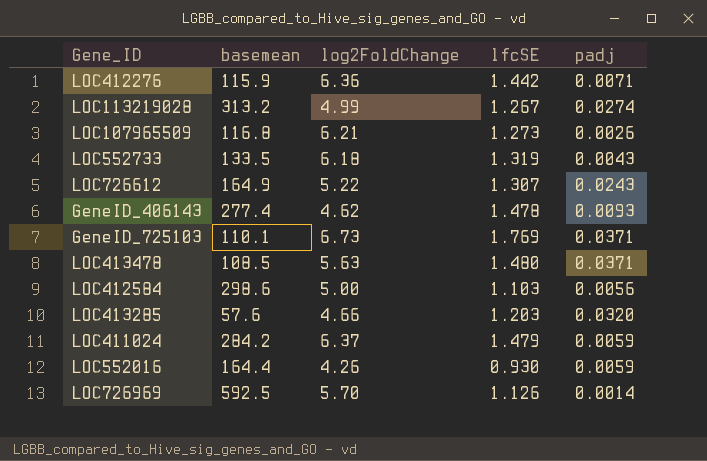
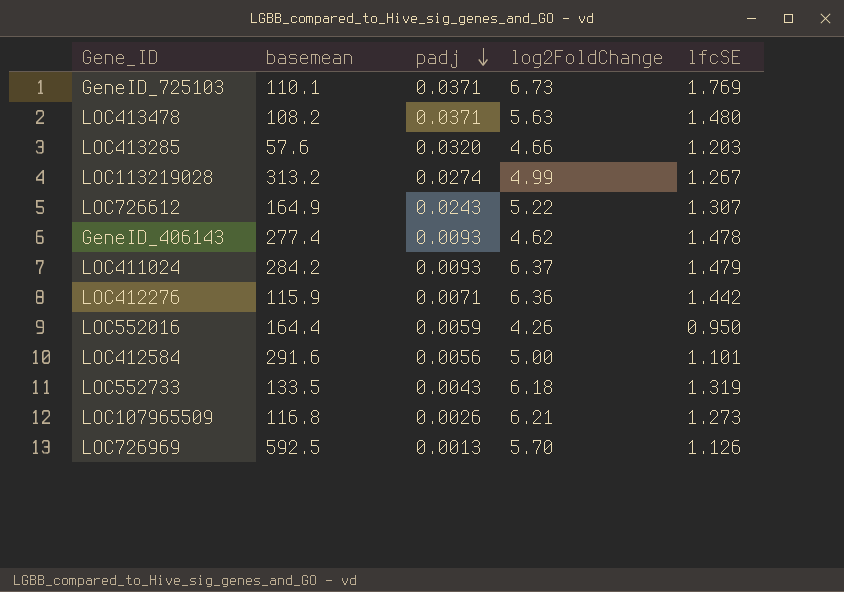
row order: none -> padj descending
column padj | position: 5 -> 3
LOC413478 | basemean: 108.5 -> 108.2
LOC411024 | padj: 0.0059 -> 0.0093
LOC552016 | lfcSE: 0.930 -> 0.950
LOC412584 | basemean: 298.6 -> 291.6
LOC412584 | lfcSE: 1.103 -> 1.101
LOC726969 | padj: 0.0014 -> 0.0013

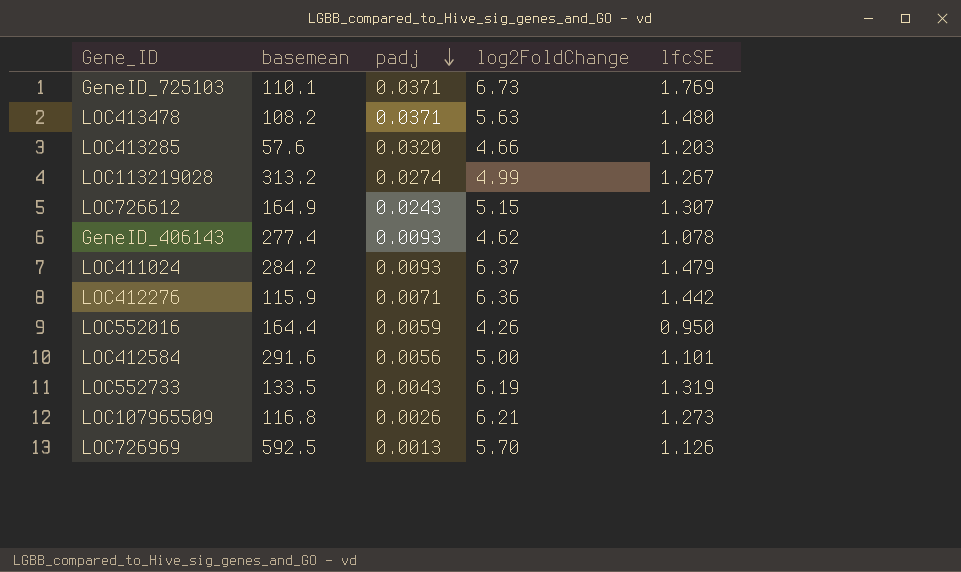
LOC726612 | log2FoldChange: 5.22 -> 5.15
GeneID_406143 | lfcSE: 1.478 -> 1.078
LOC552733 | log2FoldChange: 6.18 -> 6.19

